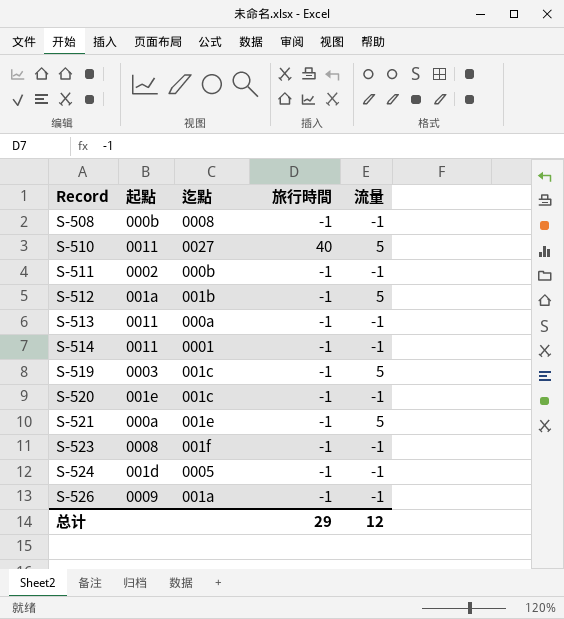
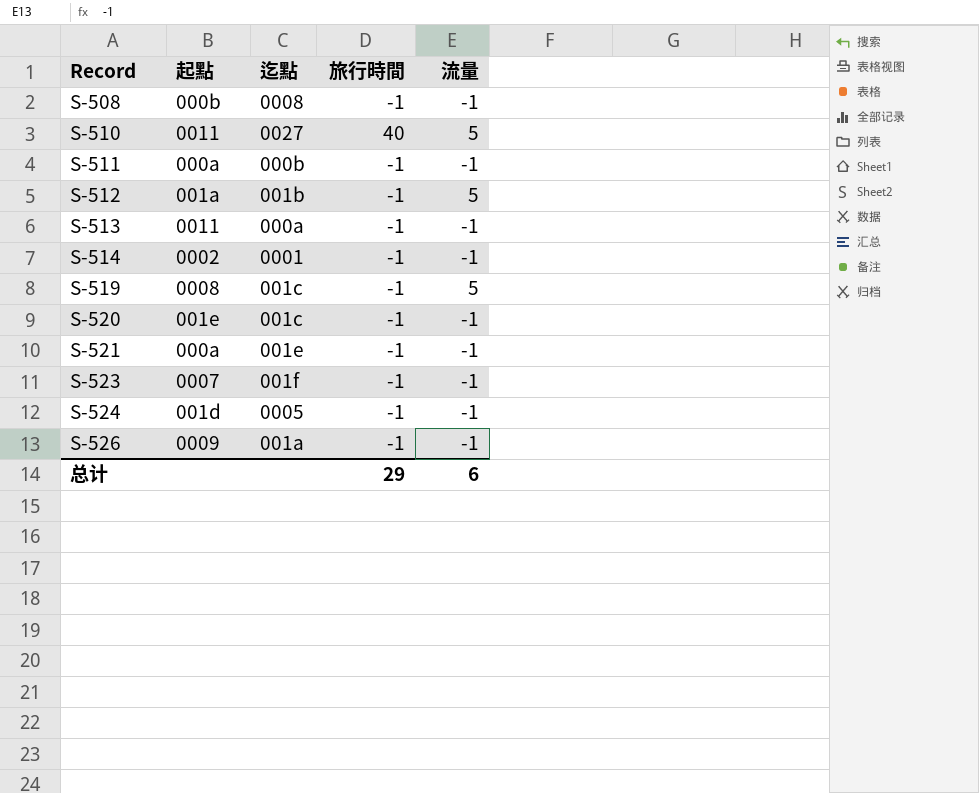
S-511 | 起點: 0002 -> 000a
S-514 | 起點: 0011 -> 0002
S-519 | 起點: 0003 -> 0008
S-521 | 流量: 5 -> -1
S-523 | 起點: 0008 -> 0007
总计 | 流量: 12 -> 6

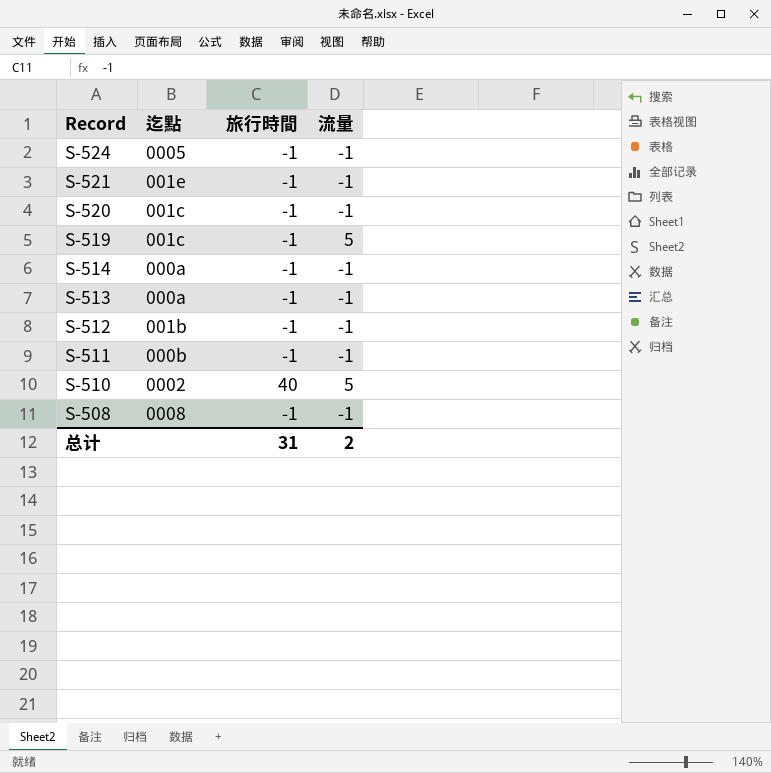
row order: Record ascending -> Record descending
column 起點 | position: 2 -> none
row S-523: 0007 | 001f | -1 | -1 -> none
row S-526: 0009 | 001a | -1 | -1 -> none
S-514 | 迄點: 0001 -> 000a
S-512 | 流量: 5 -> -1
S-510 | 迄點: 0027 -> 0002
总计 | 旅行時間: 29 -> 31
总计 | 流量: 6 -> 2

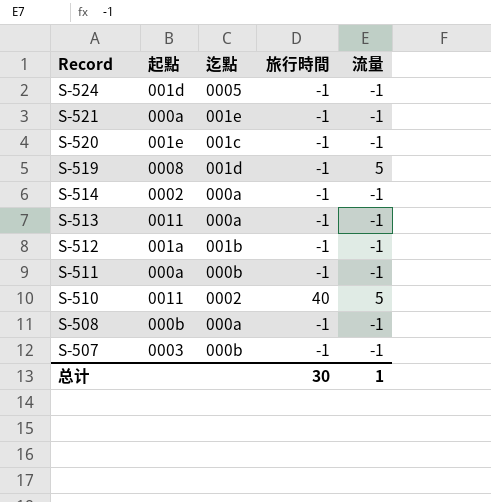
column 起點 | position: none -> 2
S-519 | 迄點: 001c -> 001d
S-508 | 迄點: 0008 -> 000a
row S-507: none -> 0003 | 000b | -1 | -1
总计 | 旅行時間: 31 -> 30
总计 | 流量: 2 -> 1

